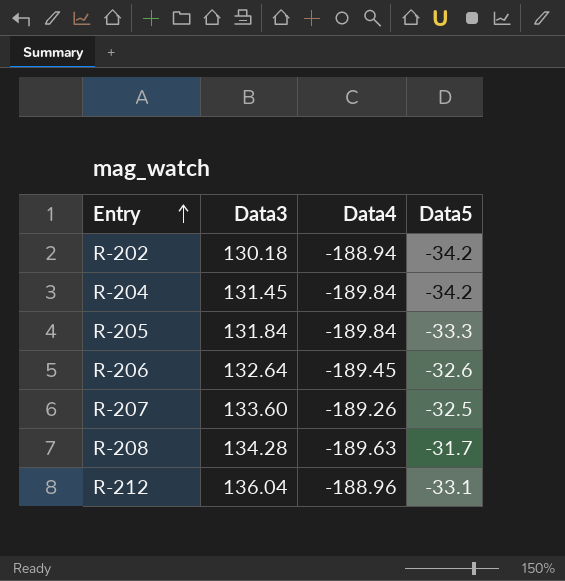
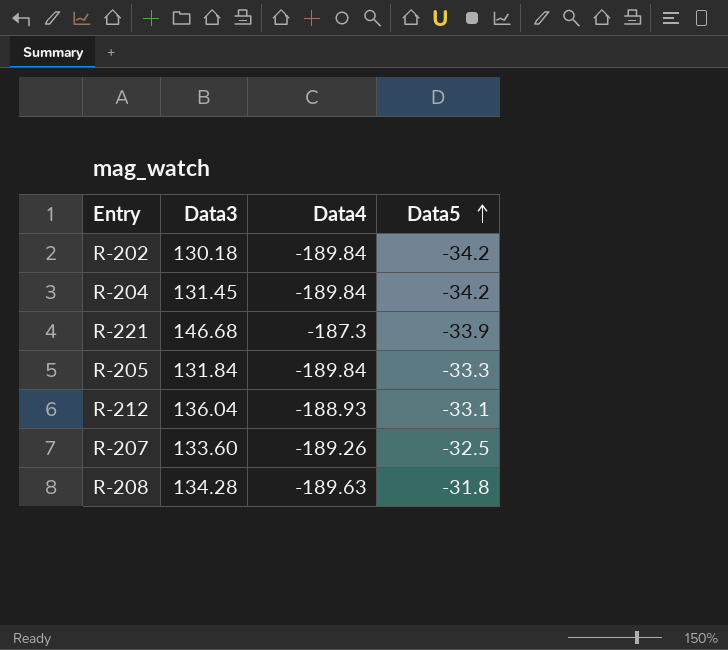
row order: Entry ascending -> Data5 ascending
row R-206: 132.64 | -189.45 | -32.6 -> none
R-202 | Data4: -188.94 -> -189.84
row R-221: none -> 146.68 | -187.3 | -33.9
R-212 | Data4: -188.96 -> -188.93
R-208 | Data5: -31.7 -> -31.8

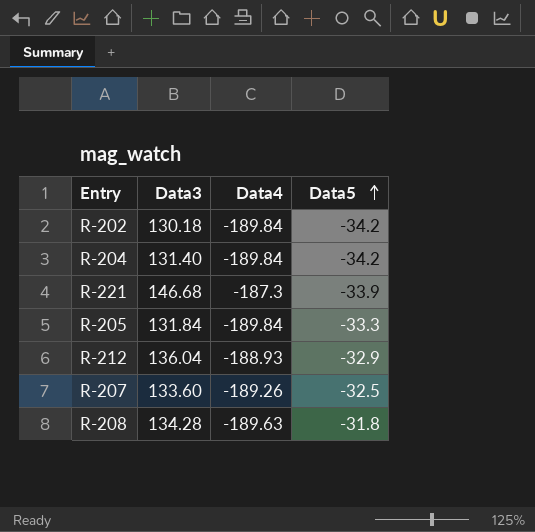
R-204 | Data3: 131.45 -> 131.40
R-212 | Data5: -33.1 -> -32.9

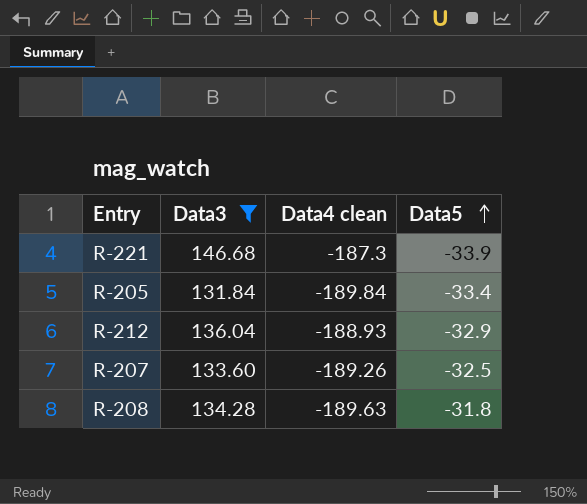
filter: none -> Data3 >= 131.84
column name: Data4 -> Data4 clean
R-205 | Data5: -33.3 -> -33.4

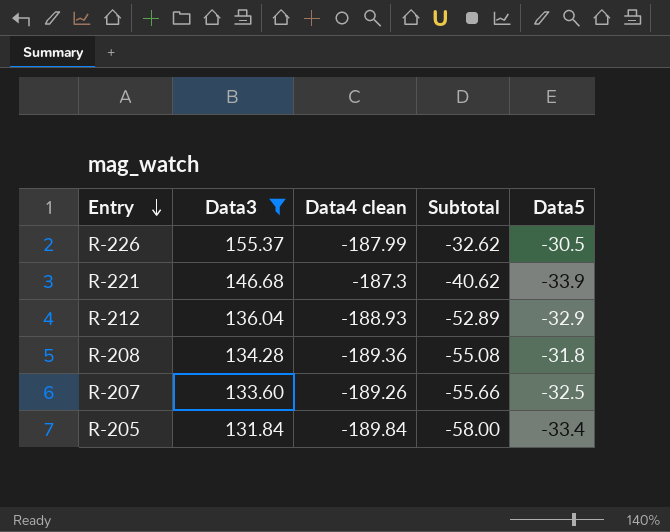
row order: Data5 ascending -> Entry descending
column Subtotal | formula: none -> [Data3] + [Data4 clean]
row R-226: none -> 155.37 | -187.99 | -32.62 | -30.5
R-208 | Data4 clean: -189.63 -> -189.36

